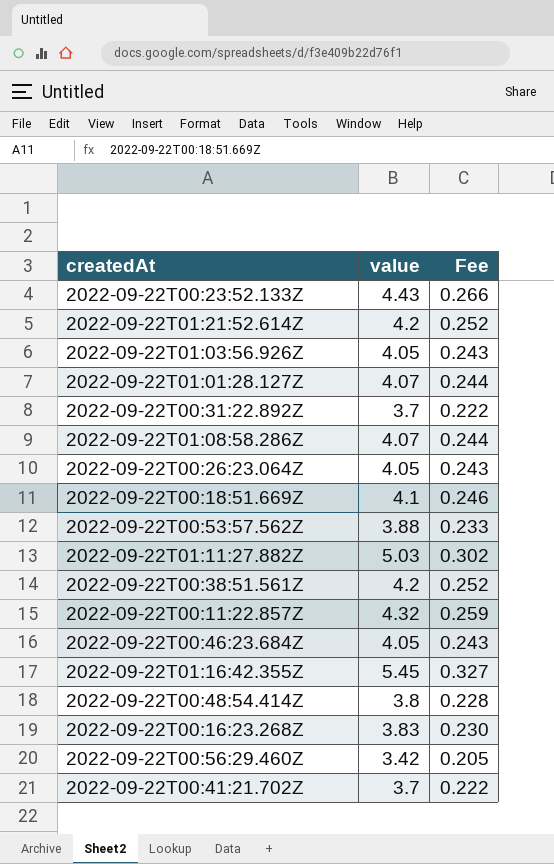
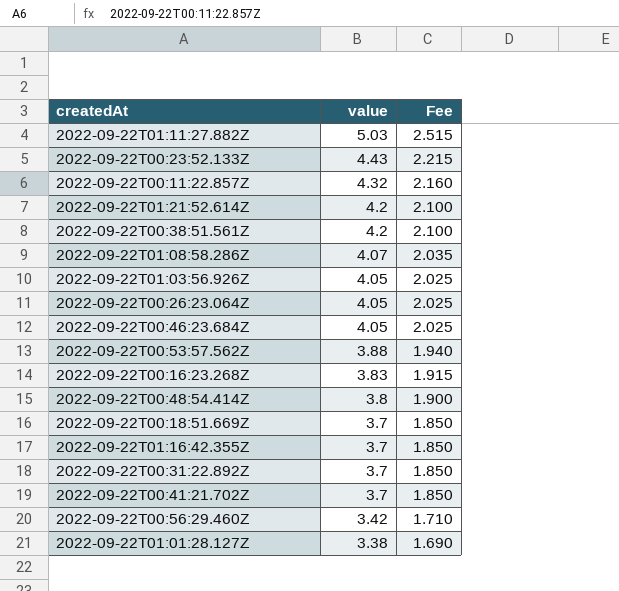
row order: none -> value descending
column Fee | formula: [value] * 0.06 -> [value] * 0.5
2022-09-22T00:18:51.669Z | value: 4.1 -> 3.7
2022-09-22T01:16:42.355Z | value: 5.45 -> 3.7
2022-09-22T01:01:28.127Z | value: 4.07 -> 3.38

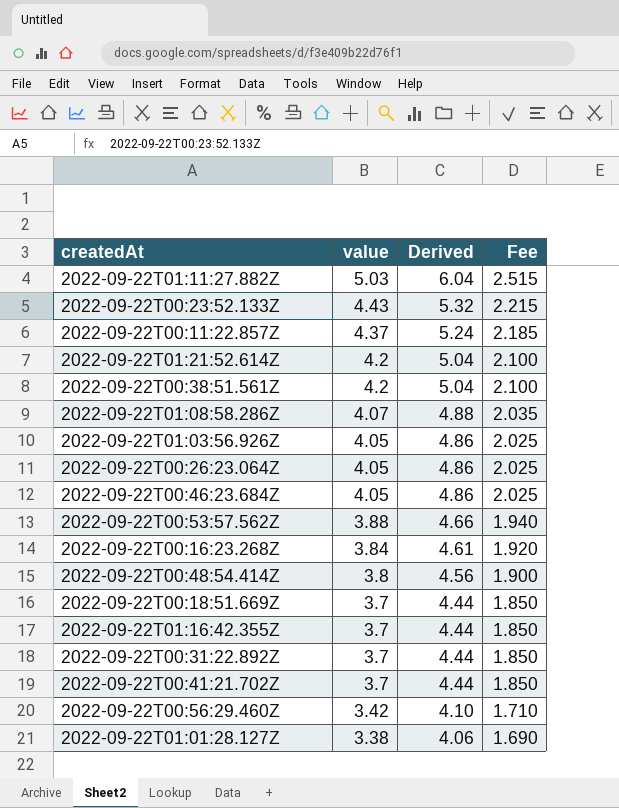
column Derived | formula: none -> [value] * 1.2
2022-09-22T00:11:22.857Z | value: 4.32 -> 4.37
2022-09-22T00:11:22.857Z | Fee: 2.160 -> 2.185
2022-09-22T00:16:23.268Z | value: 3.83 -> 3.84
2022-09-22T00:16:23.268Z | Fee: 1.915 -> 1.920

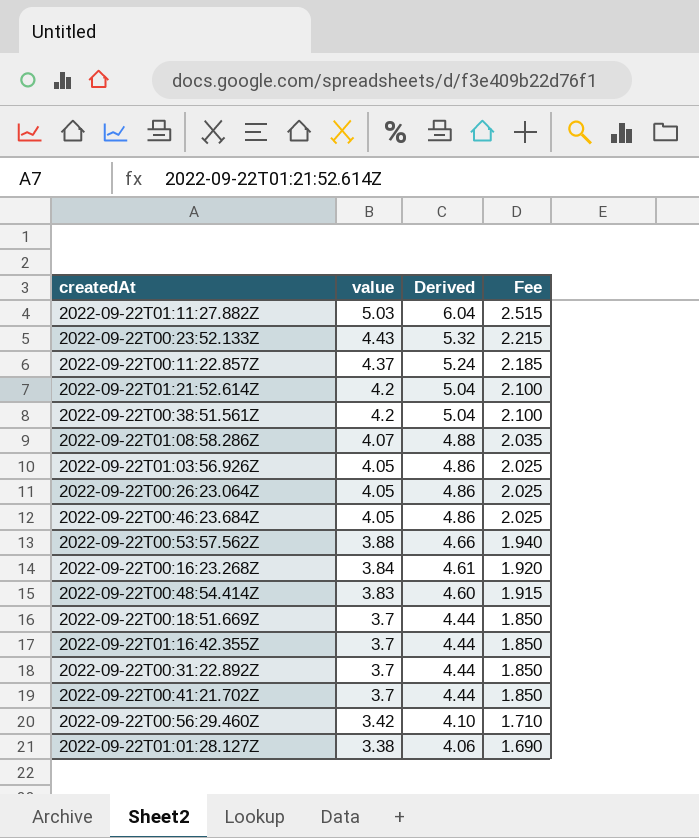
2022-09-22T00:48:54.414Z | value: 3.8 -> 3.83
2022-09-22T00:48:54.414Z | Derived: 4.56 -> 4.60
2022-09-22T00:48:54.414Z | Fee: 1.900 -> 1.915

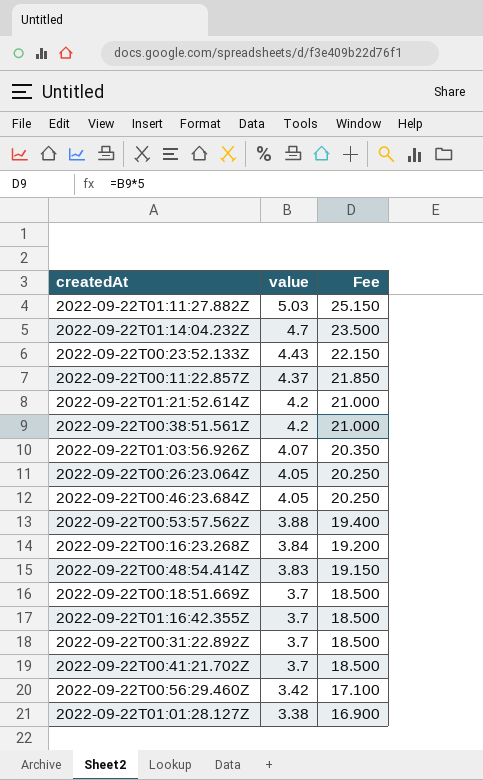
column Derived | formula: [value] * 1.2 -> none
column Fee | formula: [value] * 0.5 -> [value] * 5
row 2022-09-22T01:08:58.286Z: 4.07 | 4.88 | 2.035 -> none
row 2022-09-22T01:14:04.232Z: none -> 4.7 | 23.500
2022-09-22T01:03:56.926Z | value: 4.05 -> 4.07

